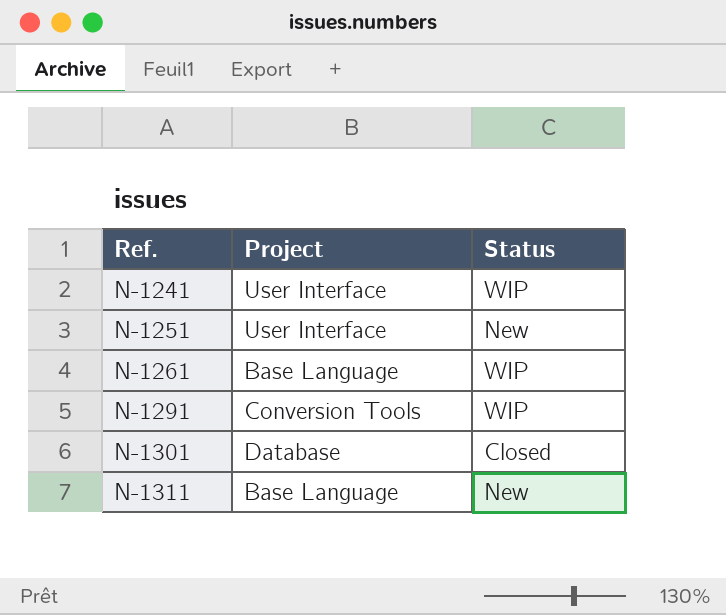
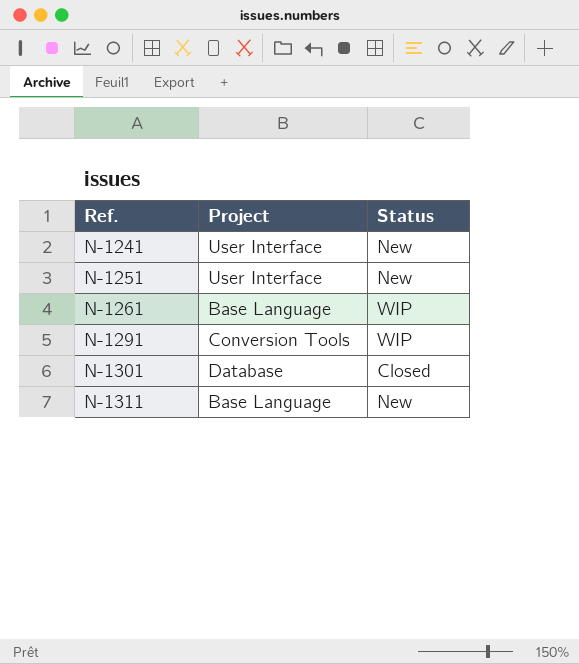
N-1241 | Status: WIP -> New

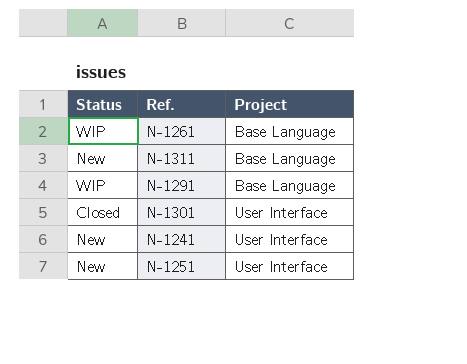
row order: Ref. ascending -> Project ascending
column Status | position: 3 -> 1
N-1291 | Project: Conversion Tools -> Base Language
N-1301 | Project: Database -> User Interface

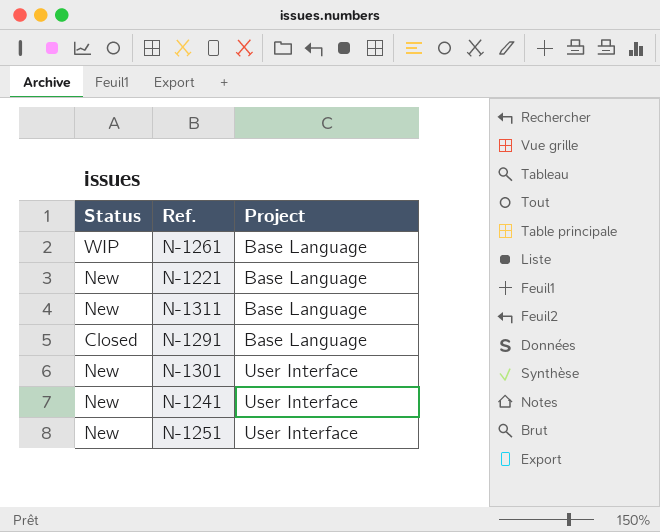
row N-1221: none -> New | Base Language
N-1291 | Status: WIP -> Closed
N-1301 | Status: Closed -> New

